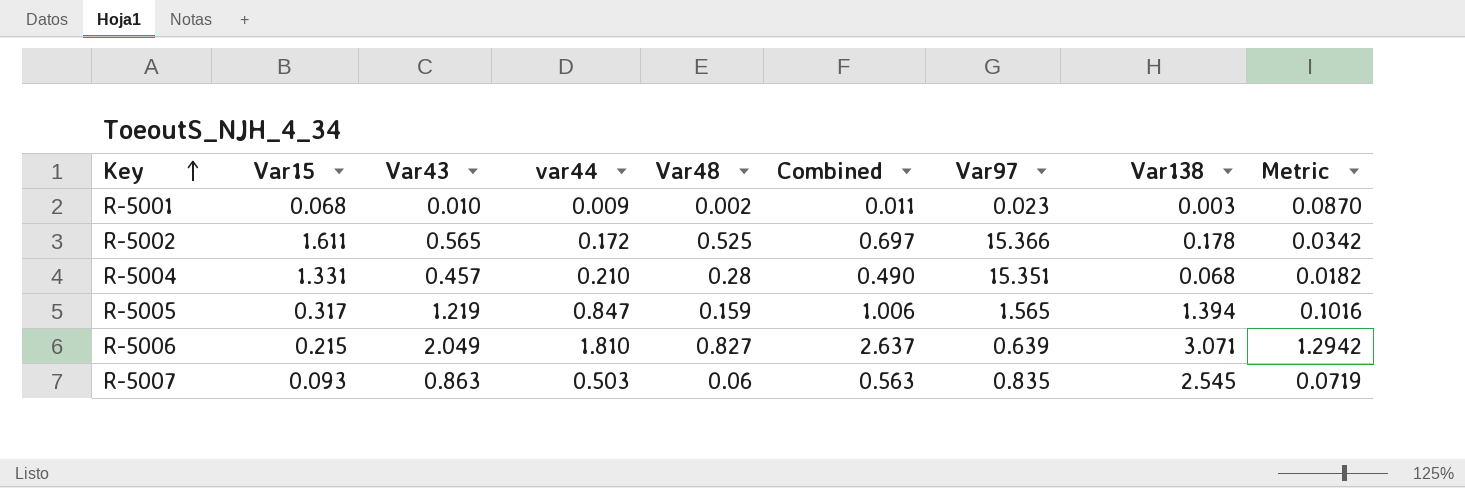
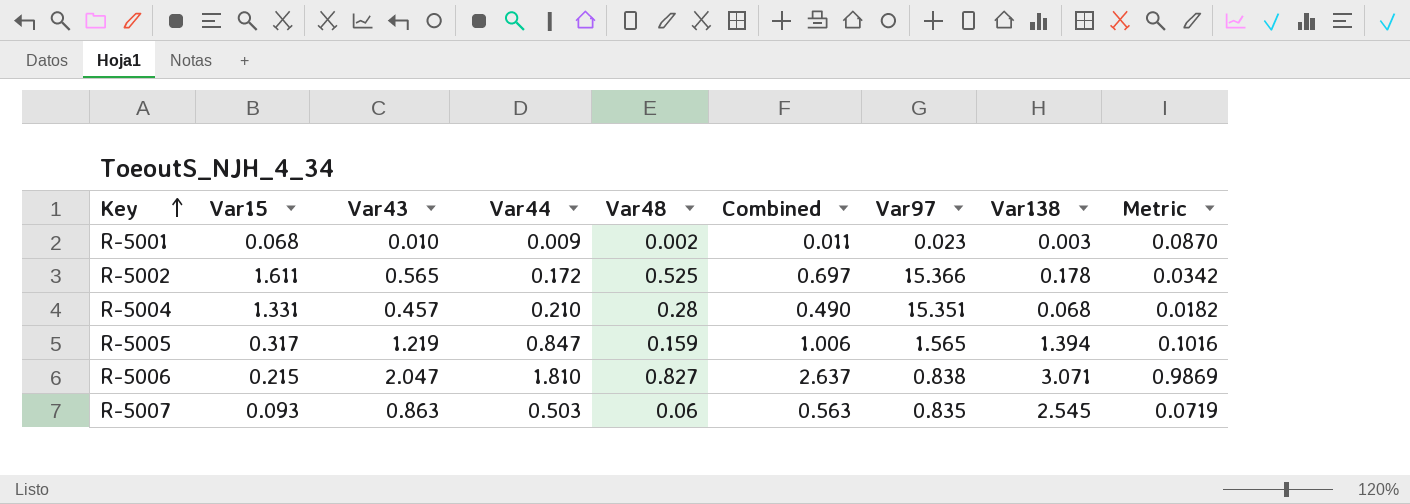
column name: var44 -> Var44
R-5006 | Var43: 2.049 -> 2.047
R-5006 | Var97: 0.639 -> 0.838
R-5006 | Metric: 1.2942 -> 0.9869

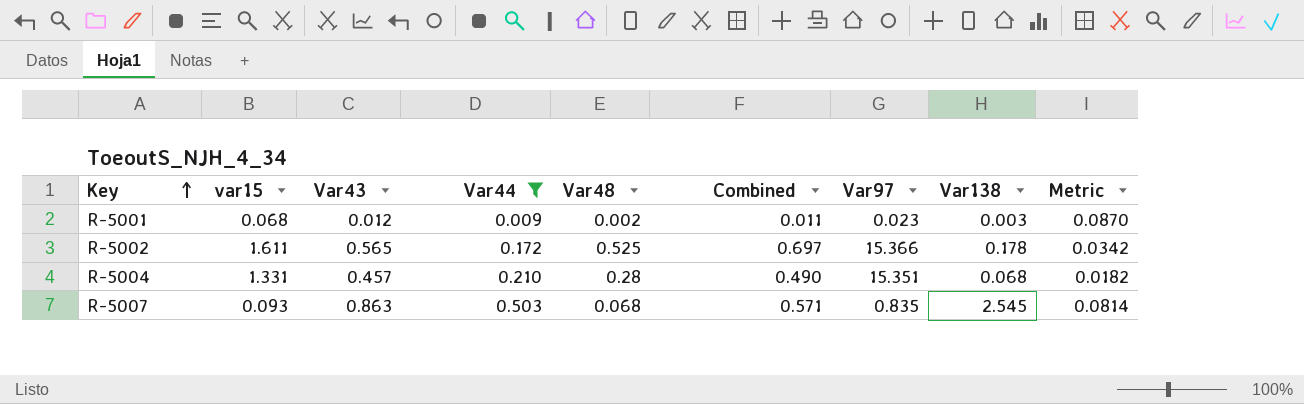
filter: none -> Var44 <= 0.503
column name: Var15 -> var15
R-5001 | Var43: 0.010 -> 0.012
R-5007 | Var48: 0.06 -> 0.068
R-5007 | Combined: 0.563 -> 0.571
R-5007 | Metric: 0.0719 -> 0.0814

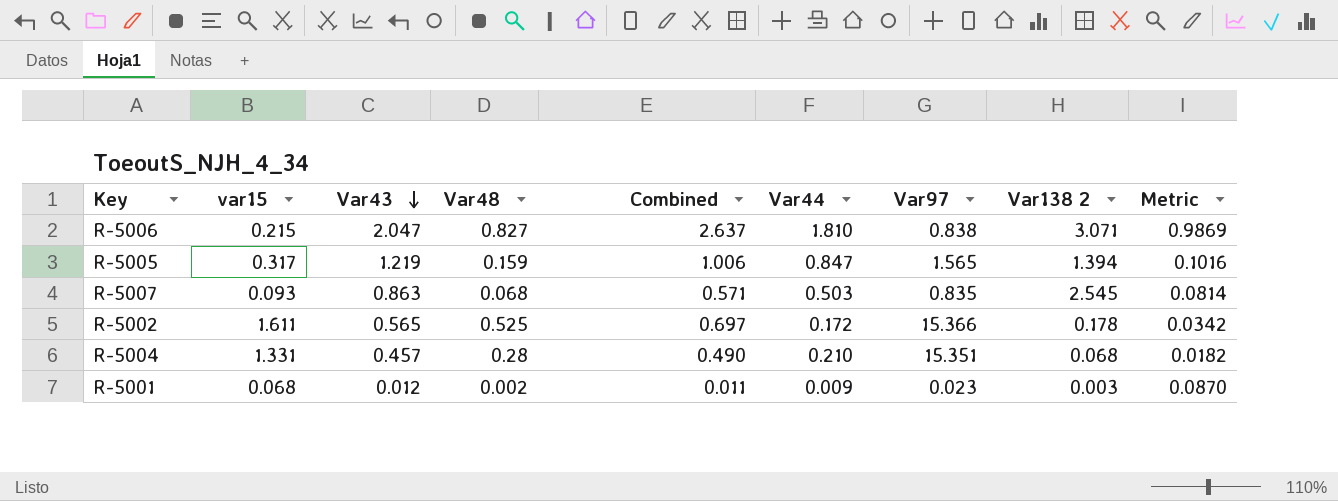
filter: Var44 <= 0.503 -> none
row order: Key ascending -> Var43 descending
column Var44 | position: 4 -> 6
column name: Var138 -> Var138 2

